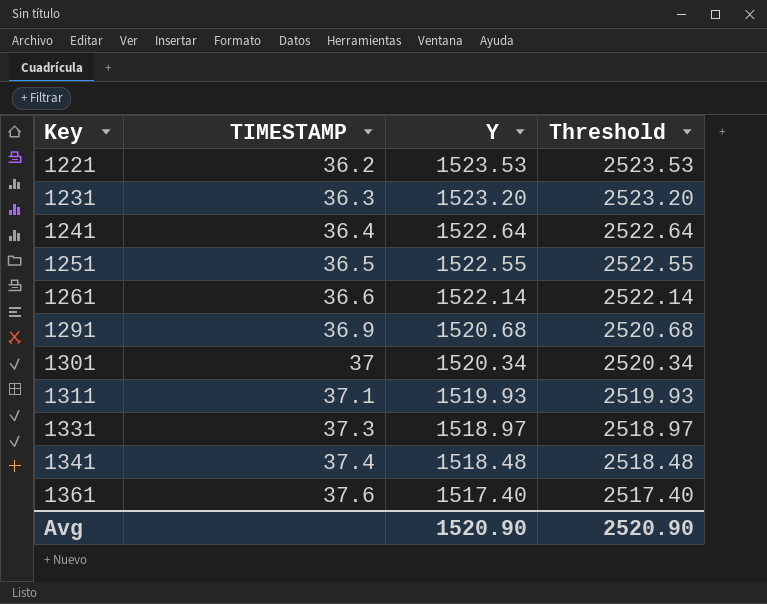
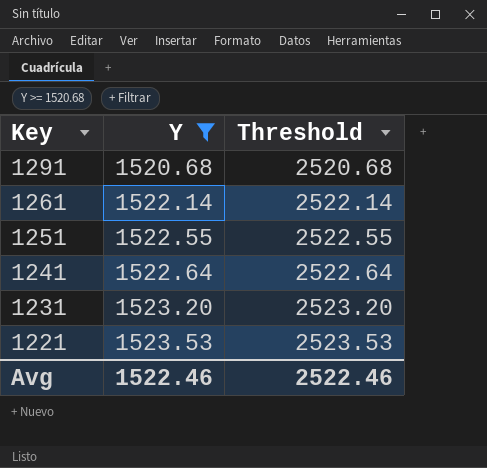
filter: none -> Y >= 1520.68
row order: Key ascending -> Key descending
column TIMESTAMP | position: 2 -> none
Avg | Y: 1520.90 -> 1522.46
Avg | Threshold: 2520.90 -> 2522.46

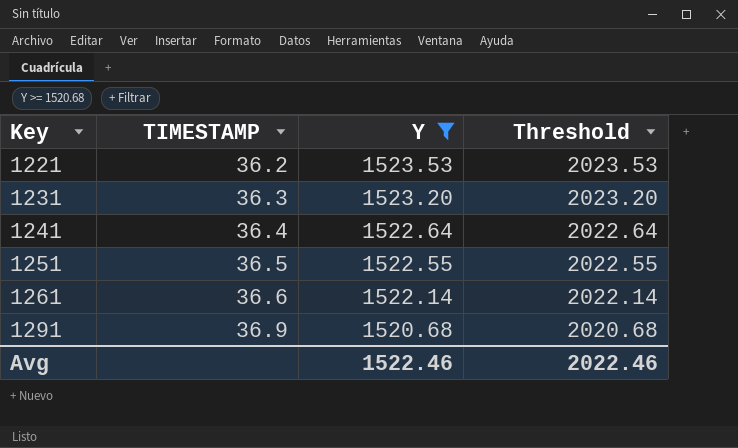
row order: Key descending -> Key ascending
column TIMESTAMP | position: none -> 2
column Threshold | formula: [Y] + 1000 -> [Y] + 500
Avg | Threshold: 2522.46 -> 2022.46

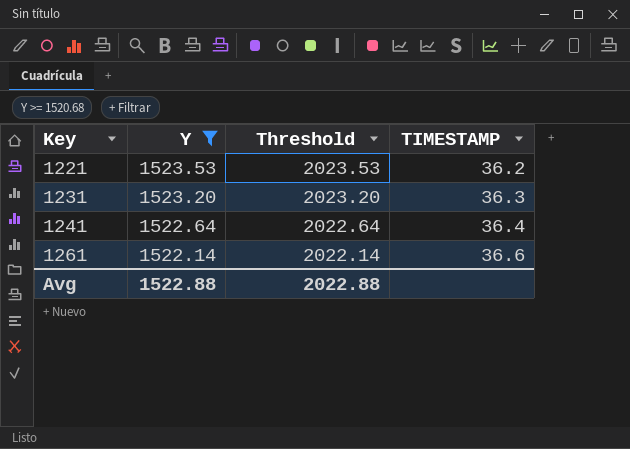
column TIMESTAMP | position: 2 -> 4
row 1251: 36.5 | 1522.55 | 2022.55 -> none
row 1291: 36.9 | 1520.68 | 2020.68 -> none
Avg | Y: 1522.46 -> 1522.88
Avg | Threshold: 2022.46 -> 2022.88

